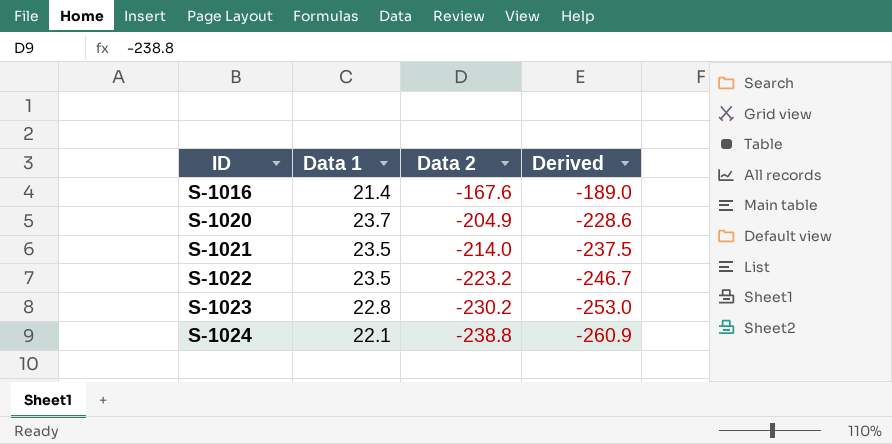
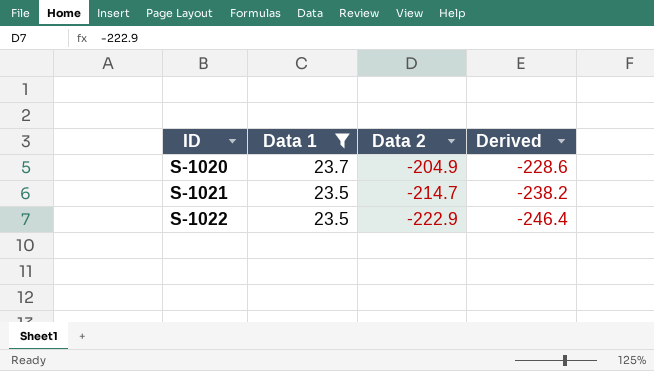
filter: none -> Data 1 >= 23.5
S-1021 | Data 2: -214.0 -> -214.7
S-1021 | Derived: -237.5 -> -238.2
S-1022 | Data 2: -223.2 -> -222.9
S-1022 | Derived: -246.7 -> -246.4

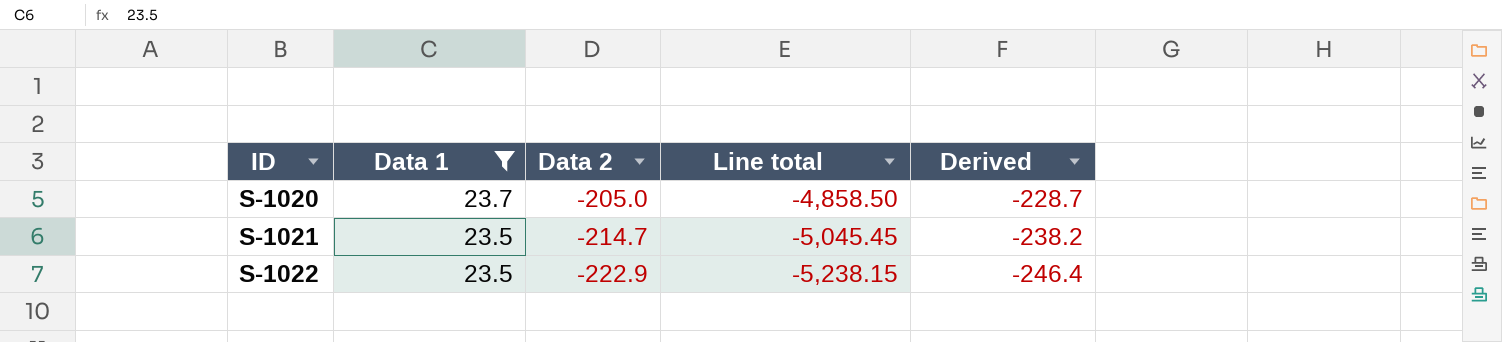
column Line total | formula: none -> [Data 1] * [Data 2]
S-1020 | Data 2: -204.9 -> -205.0
S-1020 | Derived: -228.6 -> -228.7

